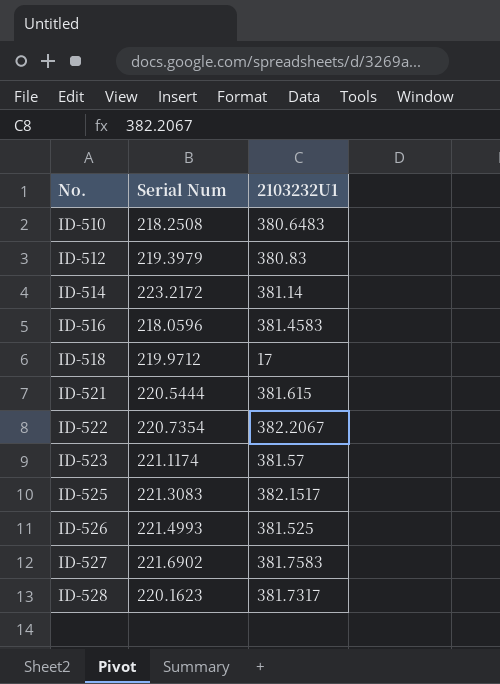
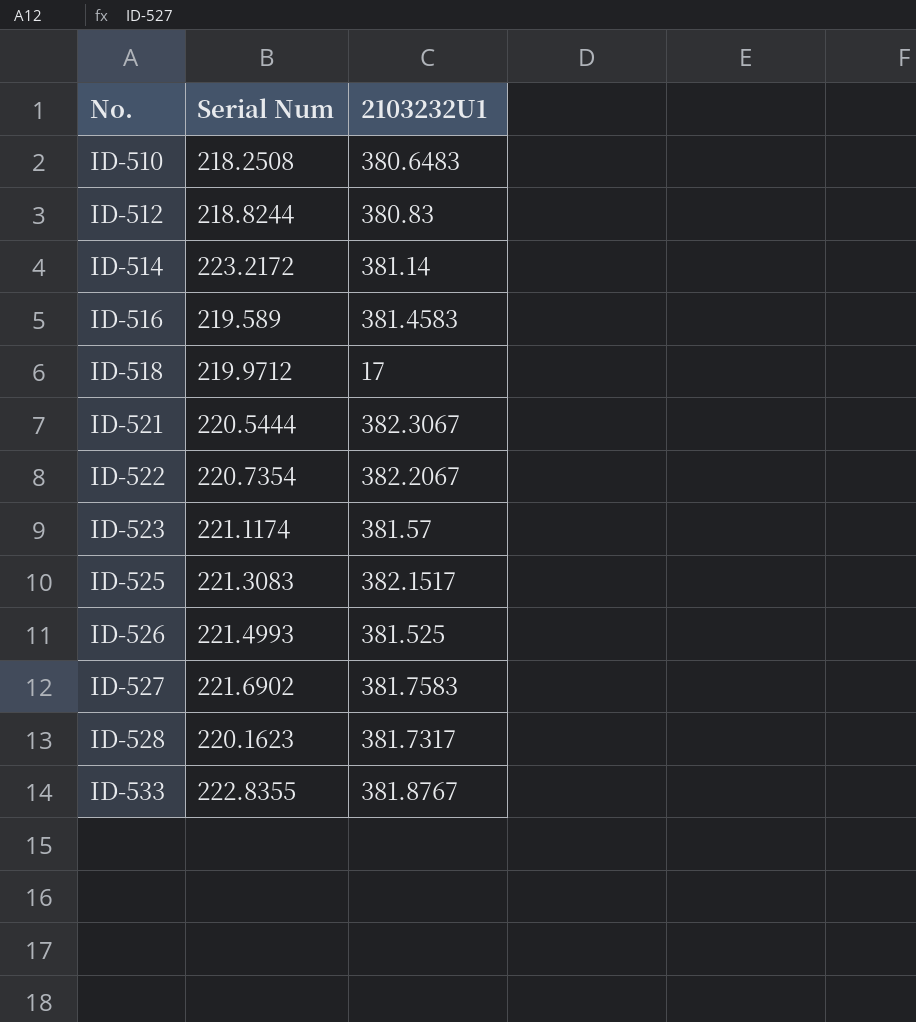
ID-512 | Serial Num: 219.3979 -> 218.8244
ID-516 | Serial Num: 218.0596 -> 219.589
ID-521 | 2103232U1: 381.615 -> 382.3067
row ID-533: none -> 222.8355 | 381.8767

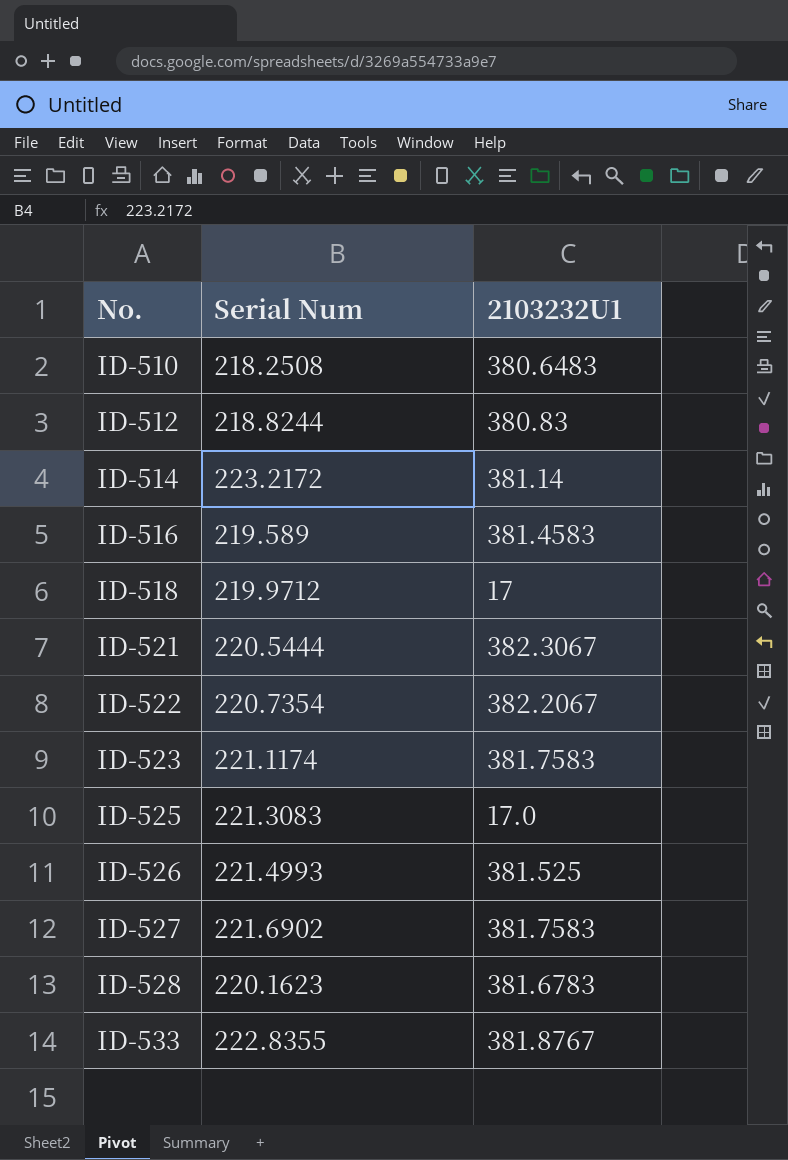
ID-523 | 2103232U1: 381.57 -> 381.7583
ID-525 | 2103232U1: 382.1517 -> 17.0
ID-528 | 2103232U1: 381.7317 -> 381.6783

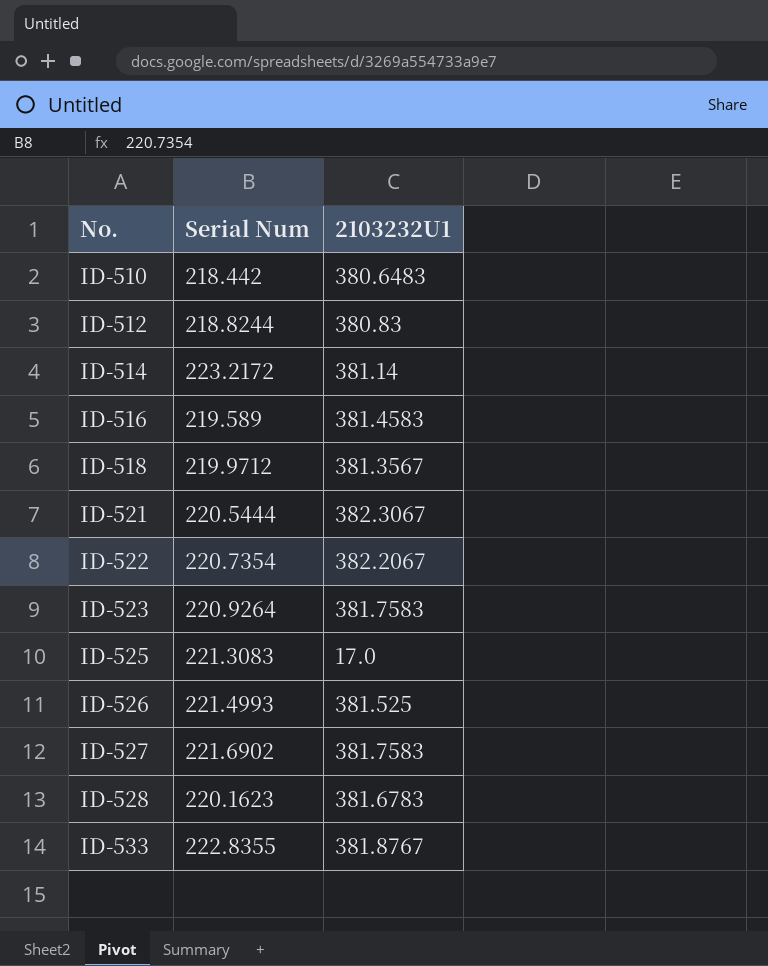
ID-510 | Serial Num: 218.2508 -> 218.442
ID-518 | 2103232U1: 17 -> 381.3567
ID-523 | Serial Num: 221.1174 -> 220.9264

